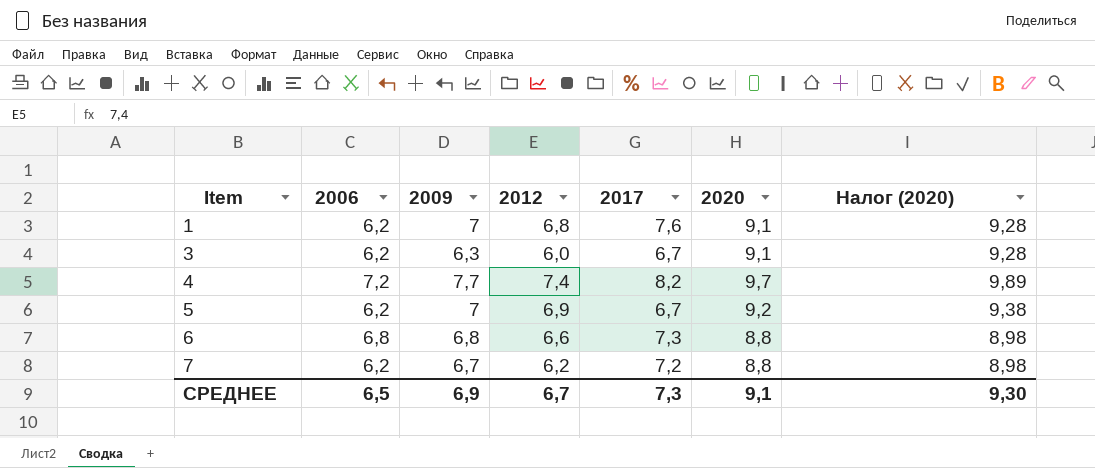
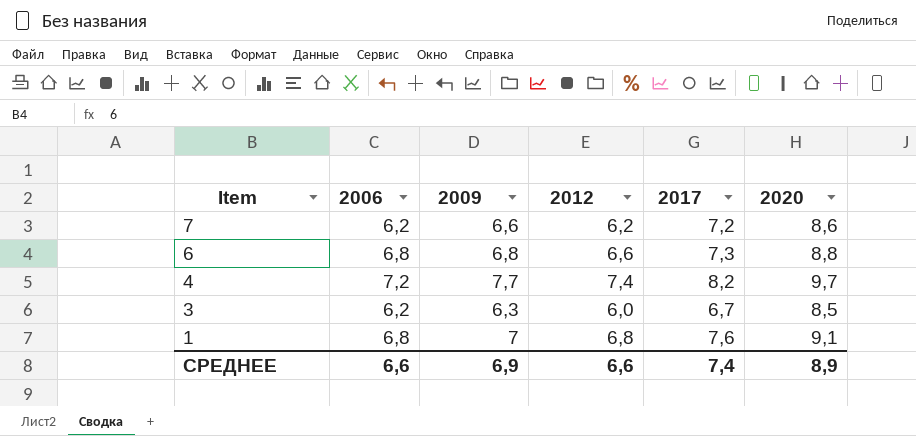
row order: Item ascending -> Item descending
column Налог (2020) | formula: [2020] * 1,02 -> none
row 5: 6,2 | 7 | 6,9 | 6,7 | 9,2 | 9,38 -> none
7 | 2009: 6,7 -> 6,6
7 | 2020: 8,8 -> 8,6
3 | 2020: 9,1 -> 8,5
1 | 2006: 6,2 -> 6,8
СРЕДНЕЕ | 2006: 6,5 -> 6,6
СРЕДНЕЕ | 2012: 6,7 -> 6,6
СРЕДНЕЕ | 2017: 7,3 -> 7,4
СРЕДНЕЕ | 2020: 9,1 -> 8,9

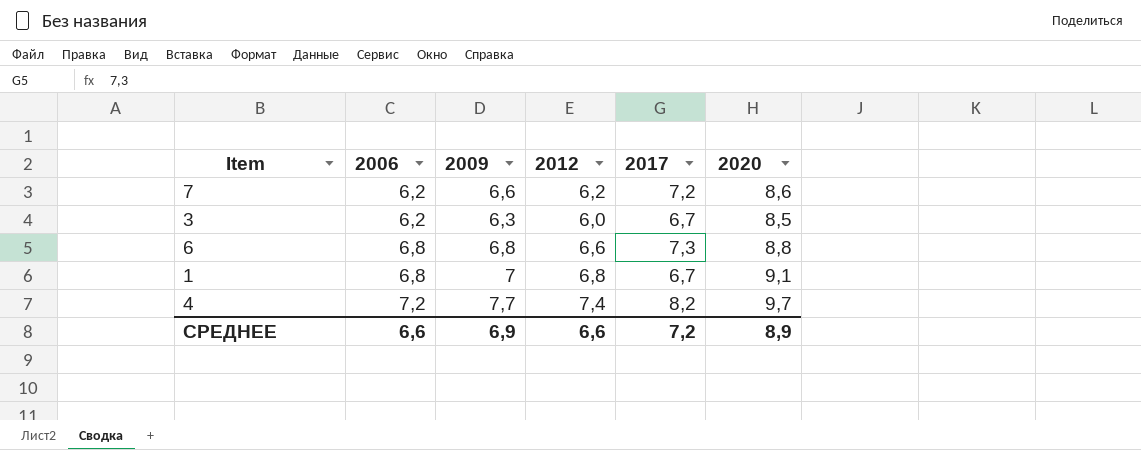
row order: Item descending -> 2006 ascending
1 | 2017: 7,6 -> 6,7
СРЕДНЕЕ | 2017: 7,4 -> 7,2

